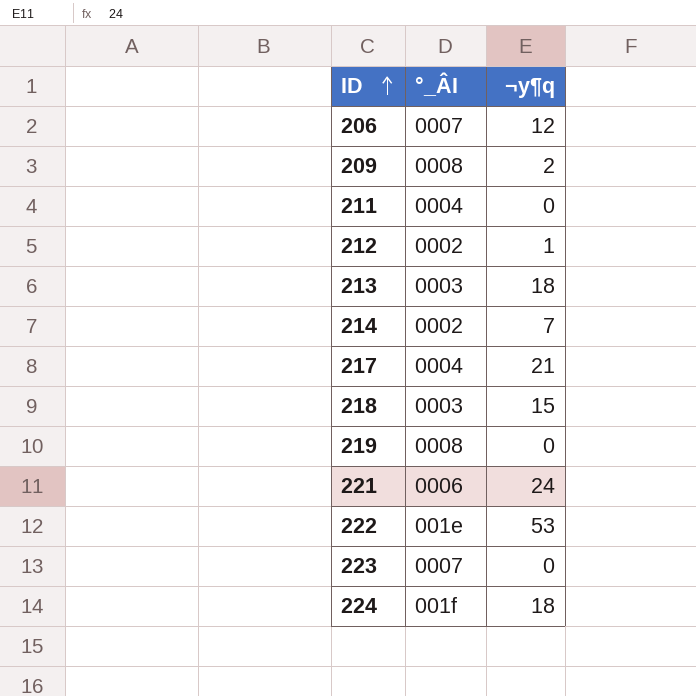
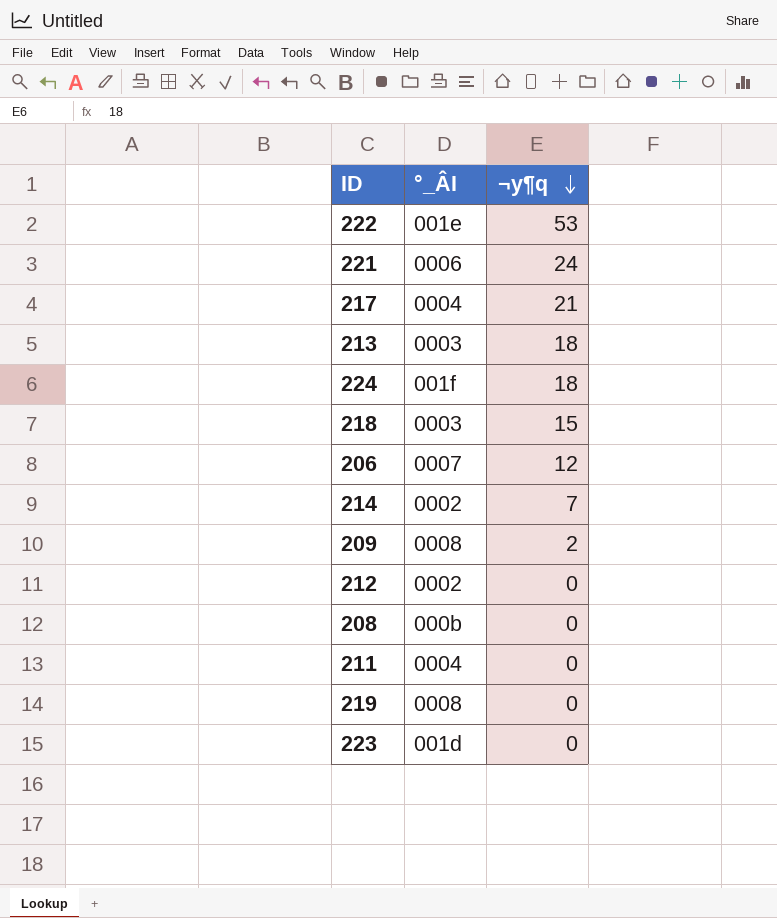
row order: ID ascending -> ¬y¶q descending
212 | ¬y¶q: 1 -> 0
row 208: none -> 000b | 0
223 | °_ÂI: 0007 -> 001d

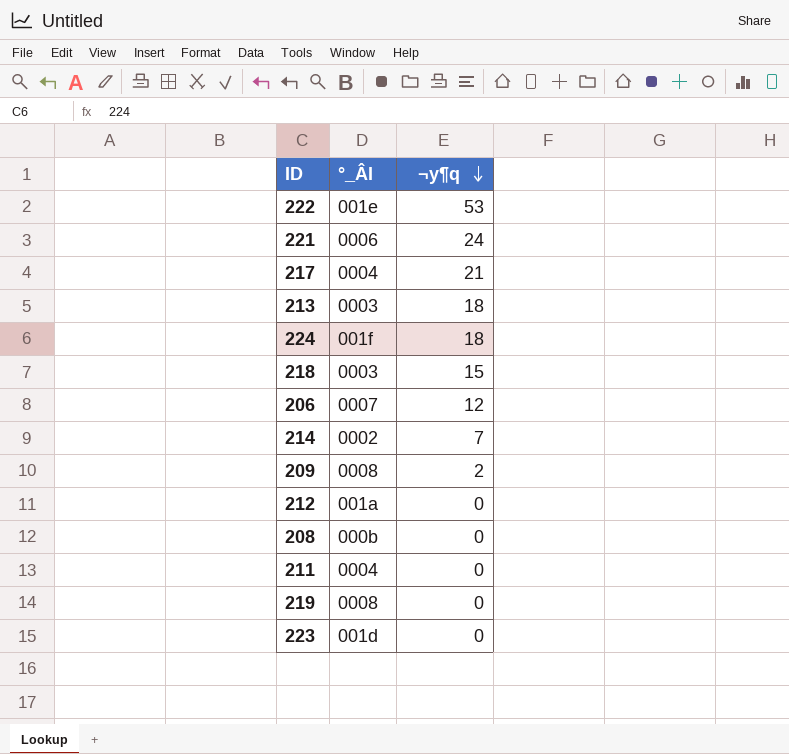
212 | °_ÂI: 0002 -> 001a

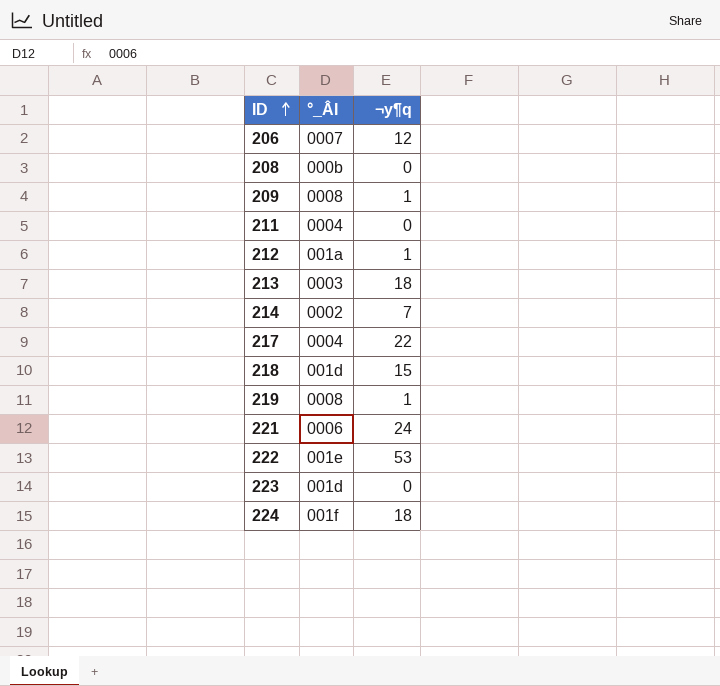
row order: ¬y¶q descending -> ID ascending
209 | ¬y¶q: 2 -> 1
212 | ¬y¶q: 0 -> 1
217 | ¬y¶q: 21 -> 22
218 | °_ÂI: 0003 -> 001d
219 | ¬y¶q: 0 -> 1

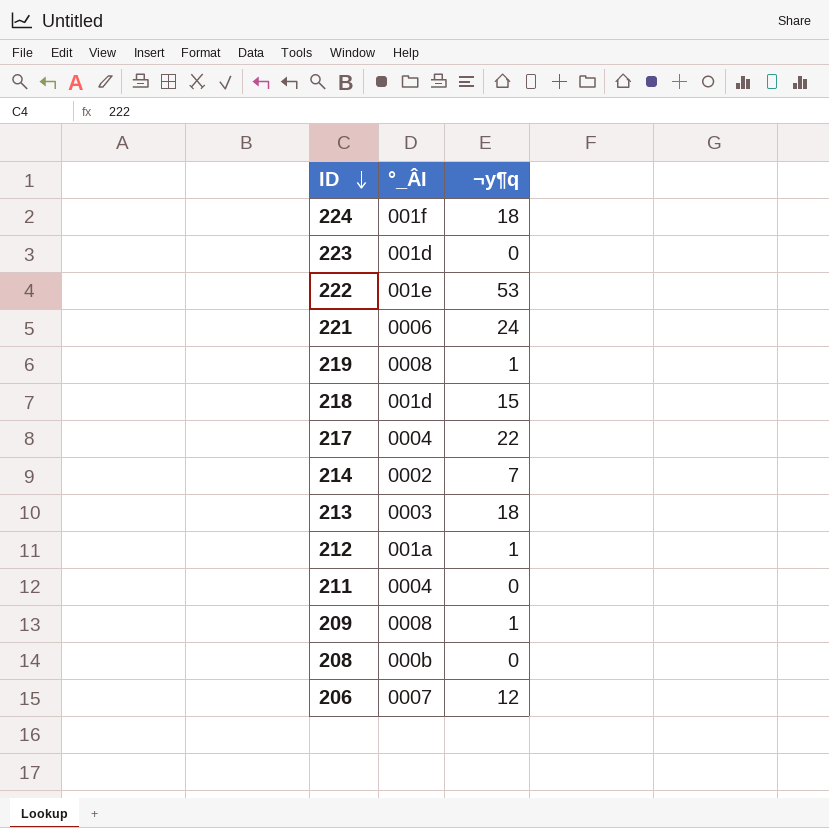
row order: ID ascending -> ID descending

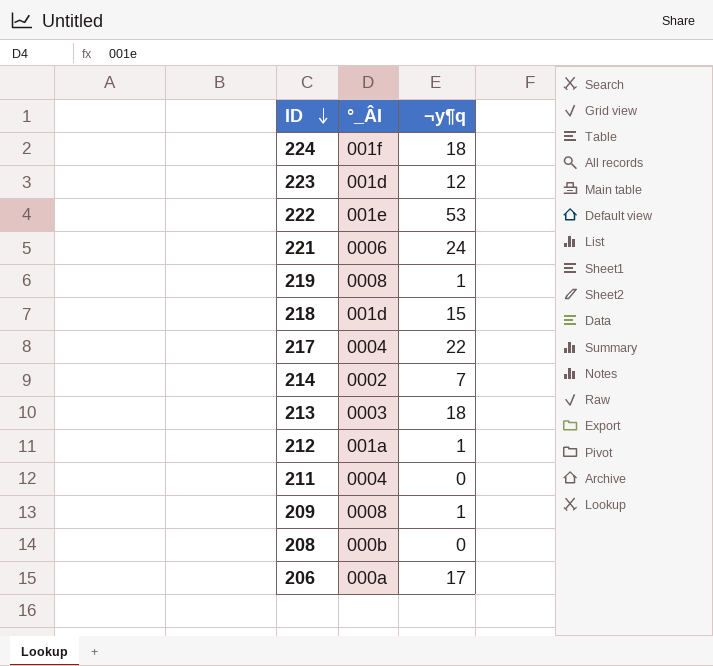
223 | ¬y¶q: 0 -> 12
206 | °_ÂI: 0007 -> 000a
206 | ¬y¶q: 12 -> 17

